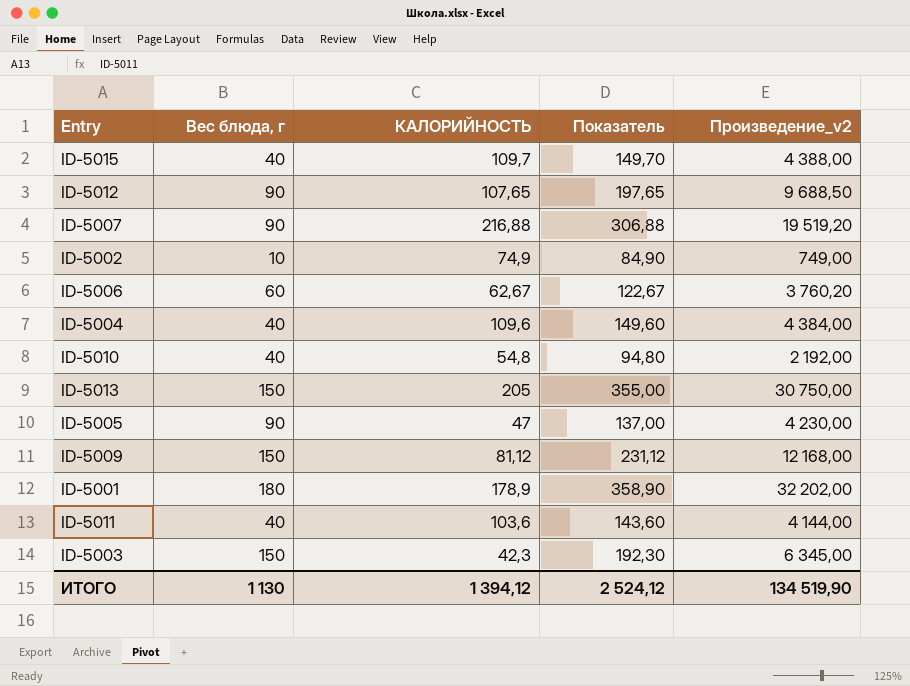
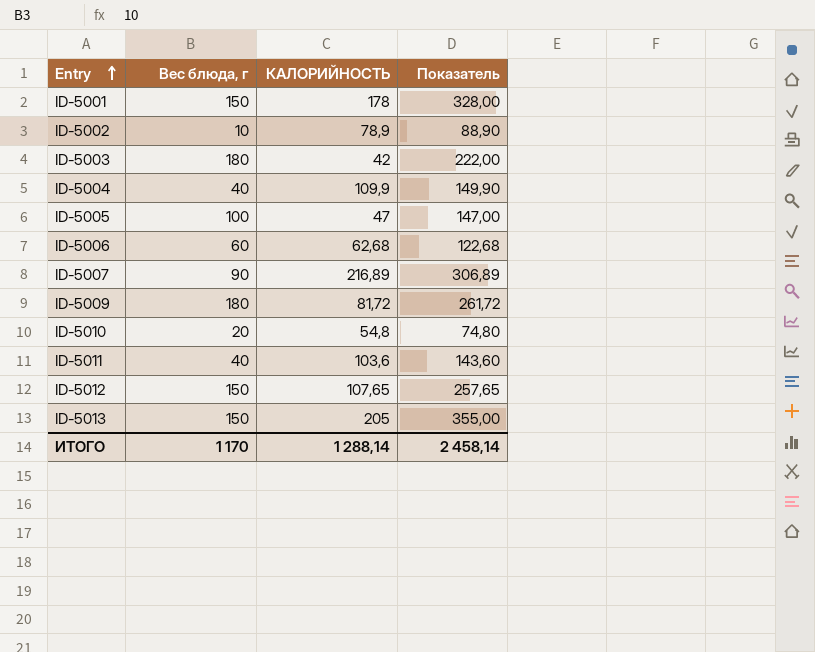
row order: none -> Entry ascending
column Произведение_v2 | formula: [Вес блюда, г] * [КАЛОРИЙНОСТЬ] -> none
row ID-5015: 40 | 109,7 | 149,70 | 4 388,00 -> none
ID-5001 | Вес блюда, г: 180 -> 150
ID-5001 | КАЛОРИЙНОСТЬ: 178,9 -> 178
ID-5001 | Показатель: 358,90 -> 328,00
ID-5002 | КАЛОРИЙНОСТЬ: 74,9 -> 78,9
ID-5002 | Показатель: 84,90 -> 88,90
ID-5003 | Вес блюда, г: 150 -> 180
ID-5003 | КАЛОРИЙНОСТЬ: 42,3 -> 42
ID-5003 | Показатель: 192,30 -> 222,00
ID-5004 | КАЛОРИЙНОСТЬ: 109,6 -> 109,9
ID-5004 | Показатель: 149,60 -> 149,90
ID-5005 | Вес блюда, г: 90 -> 100
ID-5005 | Показатель: 137,00 -> 147,00
ID-5006 | КАЛОРИЙНОСТЬ: 62,67 -> 62,68
ID-5006 | Показатель: 122,67 -> 122,68
ID-5007 | КАЛОРИЙНОСТЬ: 216,88 -> 216,89
ID-5007 | Показатель: 306,88 -> 306,89
ID-5009 | Вес блюда, г: 150 -> 180
ID-5009 | КАЛОРИЙНОСТЬ: 81,12 -> 81,72
ID-5009 | Показатель: 231,12 -> 261,72
ID-5010 | Вес блюда, г: 40 -> 20
ID-5010 | Показатель: 94,80 -> 74,80
ID-5012 | Вес блюда, г: 90 -> 150
ID-5012 | Показатель: 197,65 -> 257,65
ИТОГО | Вес блюда, г: 1 130 -> 1 170
ИТОГО | КАЛОРИЙНОСТЬ: 1 394,12 -> 1 288,14
ИТОГО | Показатель: 2 524,12 -> 2 458,14

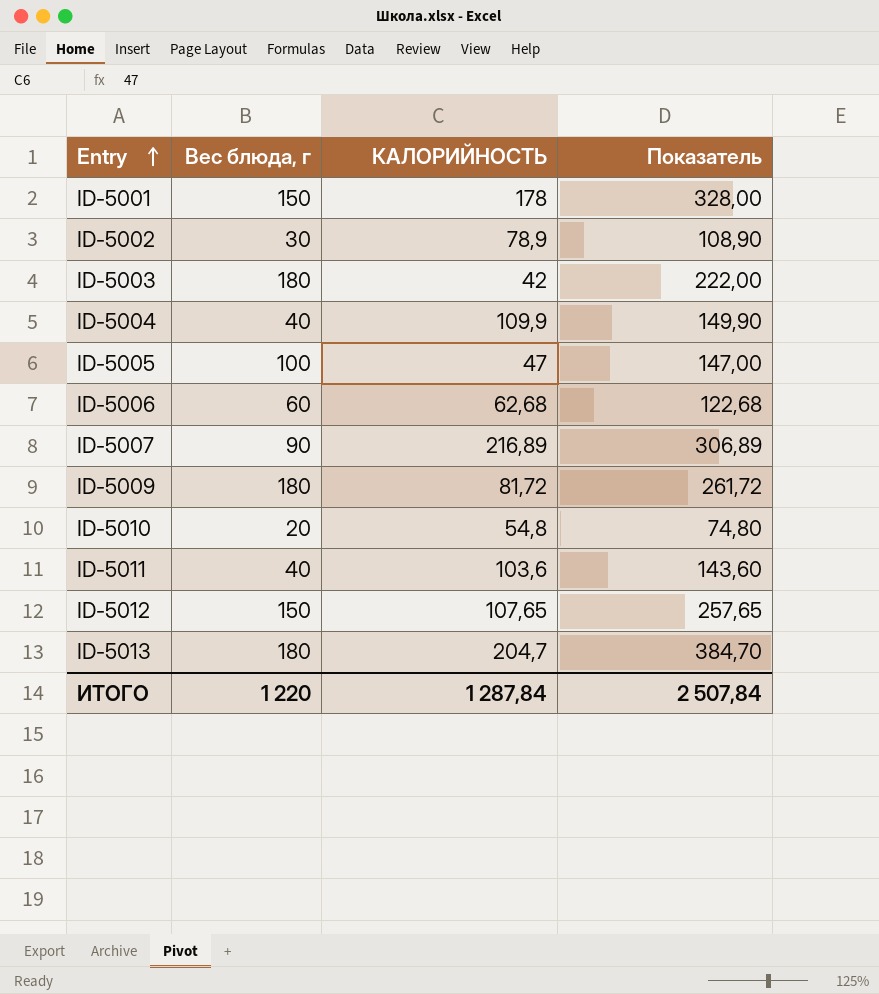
ID-5002 | Вес блюда, г: 10 -> 30
ID-5002 | Показатель: 88,90 -> 108,90
ID-5013 | Вес блюда, г: 150 -> 180
ID-5013 | КАЛОРИЙНОСТЬ: 205 -> 204,7
ID-5013 | Показатель: 355,00 -> 384,70
ИТОГО | Вес блюда, г: 1 170 -> 1 220
ИТОГО | КАЛОРИЙНОСТЬ: 1 288,14 -> 1 287,84
ИТОГО | Показатель: 2 458,14 -> 2 507,84

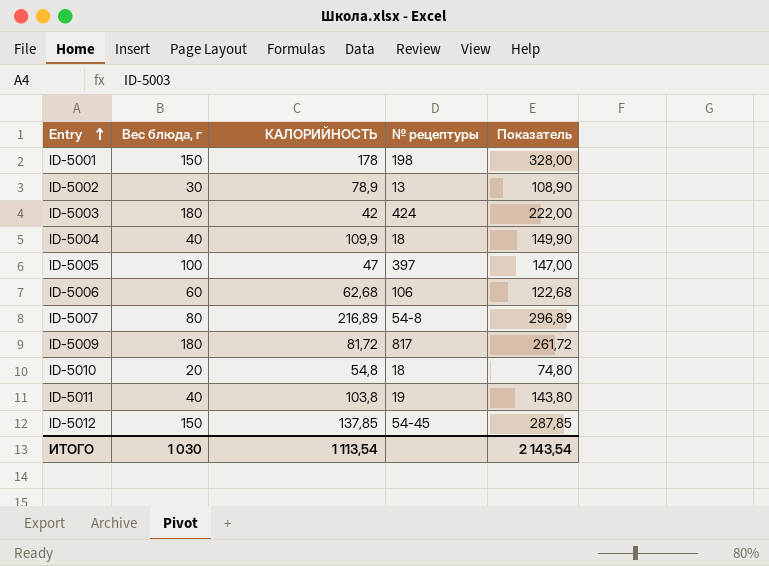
column № рецептуры | position: none -> 4
row ID-5013: 180 | 204,7 | 384,70 -> none
ID-5007 | Вес блюда, г: 90 -> 80
ID-5007 | Показатель: 306,89 -> 296,89
ID-5011 | КАЛОРИЙНОСТЬ: 103,6 -> 103,8
ID-5011 | Показатель: 143,60 -> 143,80
ID-5012 | КАЛОРИЙНОСТЬ: 107,65 -> 137,85
ID-5012 | Показатель: 257,65 -> 287,85
ИТОГО | Вес блюда, г: 1 220 -> 1 030
ИТОГО | КАЛОРИЙНОСТЬ: 1 287,84 -> 1 113,54
ИТОГО | Показатель: 2 507,84 -> 2 143,54

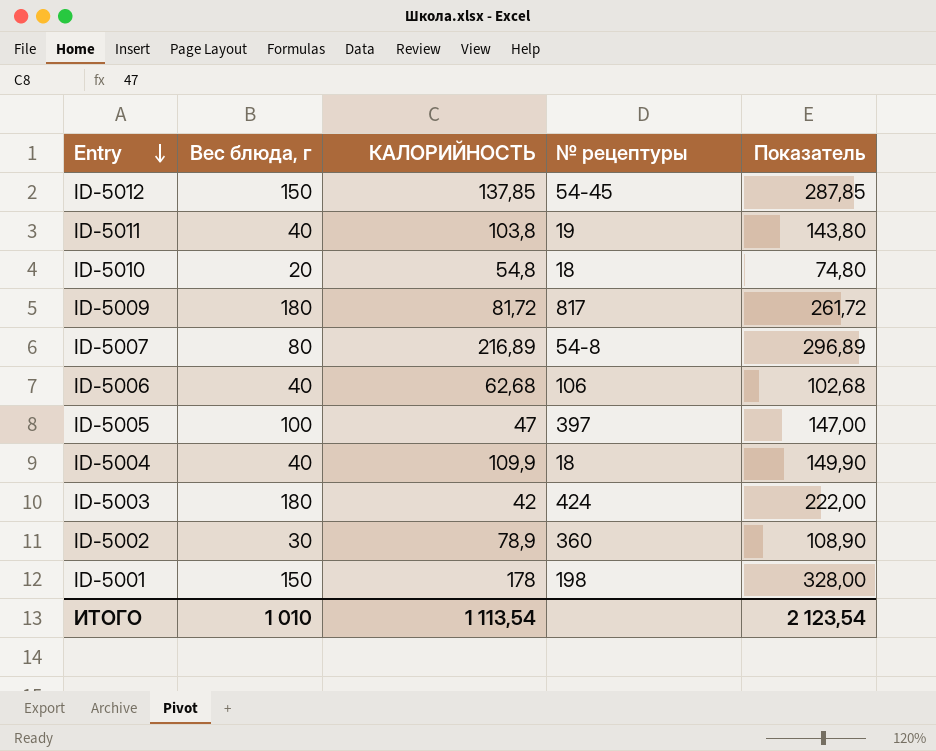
row order: Entry ascending -> Entry descending
ID-5006 | Вес блюда, г: 60 -> 40
ID-5006 | Показатель: 122,68 -> 102,68
ID-5002 | № рецептуры: 13 -> 360
ИТОГО | Вес блюда, г: 1 030 -> 1 010
ИТОГО | Показатель: 2 143,54 -> 2 123,54

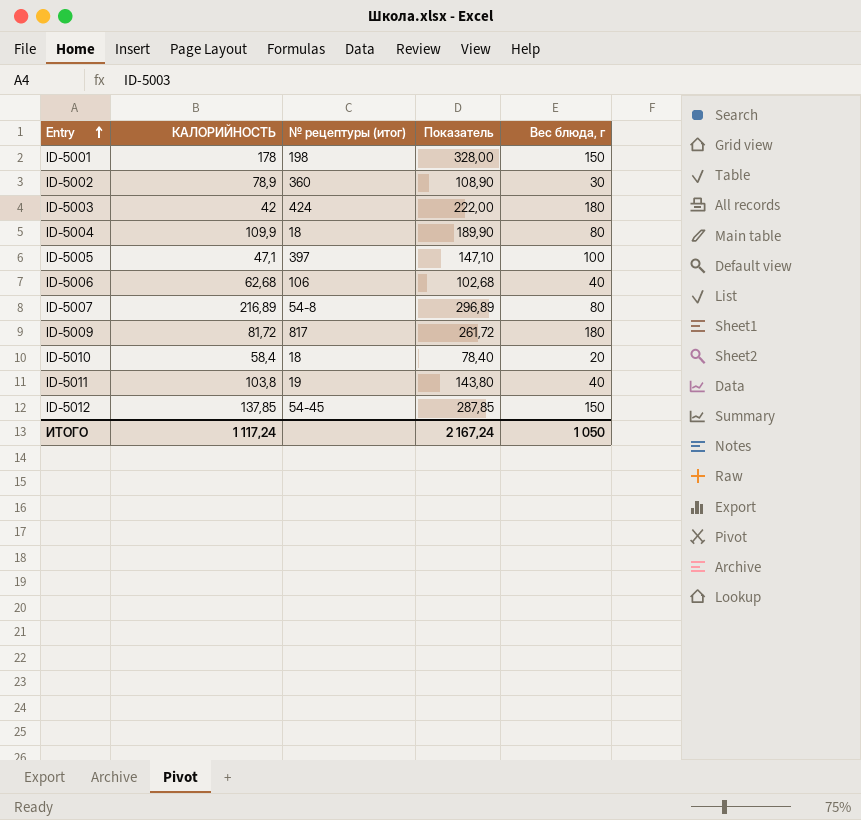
row order: Entry descending -> Entry ascending
column name: № рецептуры -> № рецептуры (итог)
column Вес блюда, г | position: 2 -> 5
ID-5004 | Показатель: 149,90 -> 189,90
ID-5004 | Вес блюда, г: 40 -> 80
ID-5005 | КАЛОРИЙНОСТЬ: 47 -> 47,1
ID-5005 | Показатель: 147,00 -> 147,10
ID-5010 | КАЛОРИЙНОСТЬ: 54,8 -> 58,4
ID-5010 | Показатель: 74,80 -> 78,40
ИТОГО | КАЛОРИЙНОСТЬ: 1 113,54 -> 1 117,24
ИТОГО | Показатель: 2 123,54 -> 2 167,24
ИТОГО | Вес блюда, г: 1 010 -> 1 050

